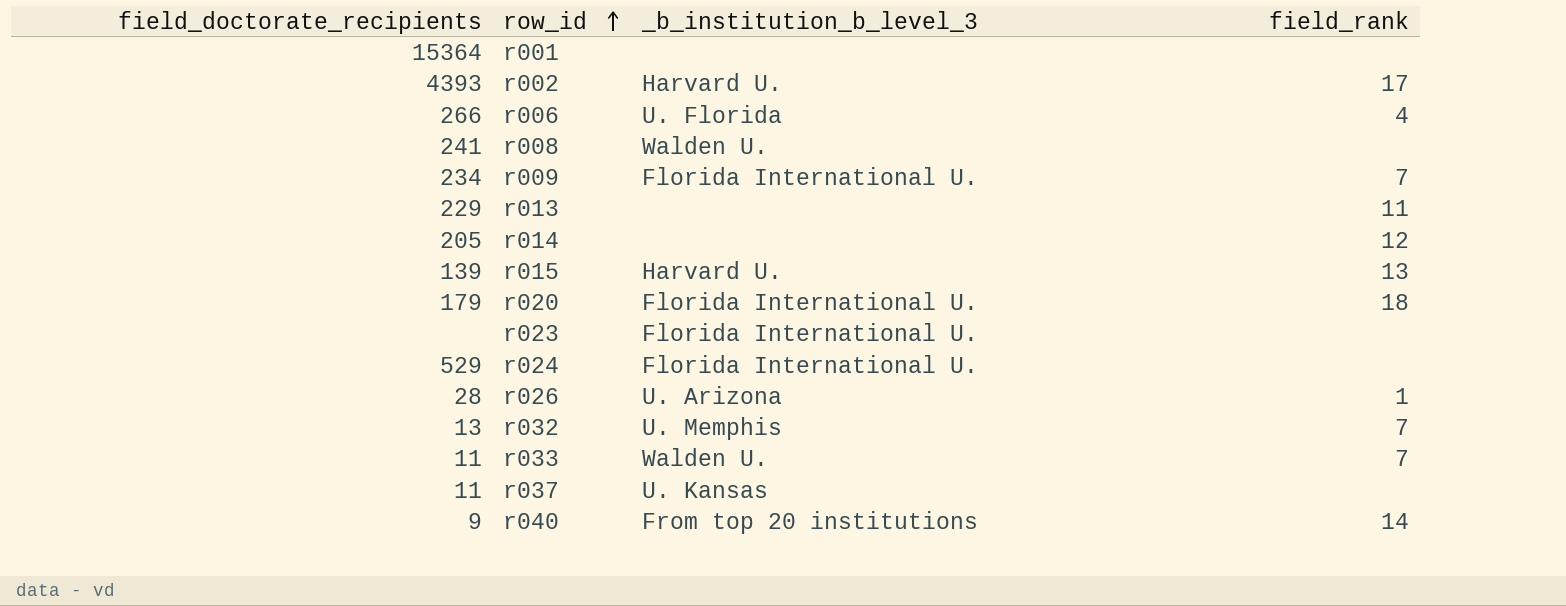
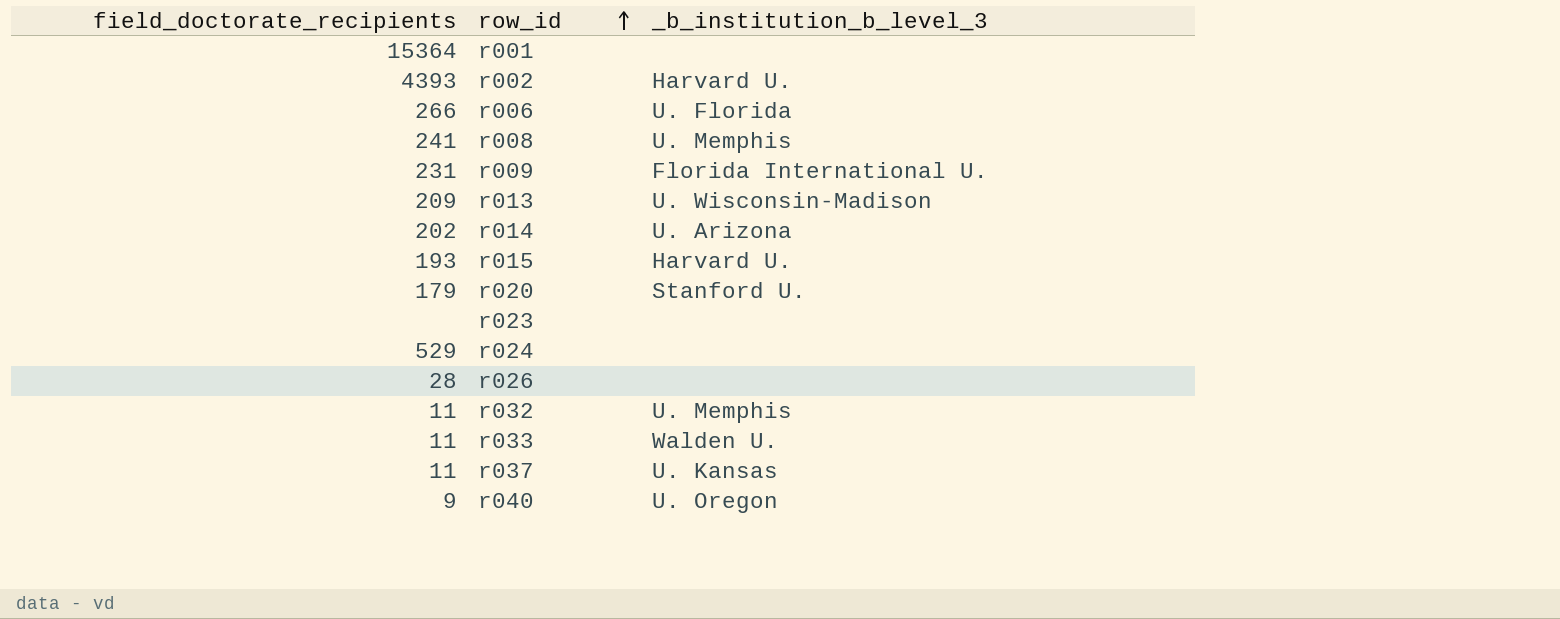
column field_rank | position: 4 -> none
r008 | _b_institution_b_level_3: Walden U. -> U. Memphis
r009 | field_doctorate_recipients: 234 -> 231
r013 | field_doctorate_recipients: 229 -> 209
r013 | _b_institution_b_level_3: none -> U. Wisconsin-Madison
r014 | field_doctorate_recipients: 205 -> 202
r014 | _b_institution_b_level_3: none -> U. Arizona
r015 | field_doctorate_recipients: 139 -> 193
r020 | _b_institution_b_level_3: Florida International U. -> Stanford U.
r023 | _b_institution_b_level_3: Florida International U. -> none
r024 | _b_institution_b_level_3: Florida International U. -> none
r026 | _b_institution_b_level_3: U. Arizona -> none
r032 | field_doctorate_recipients: 13 -> 11
r040 | _b_institution_b_level_3: From top 20 institutions -> U. Oregon

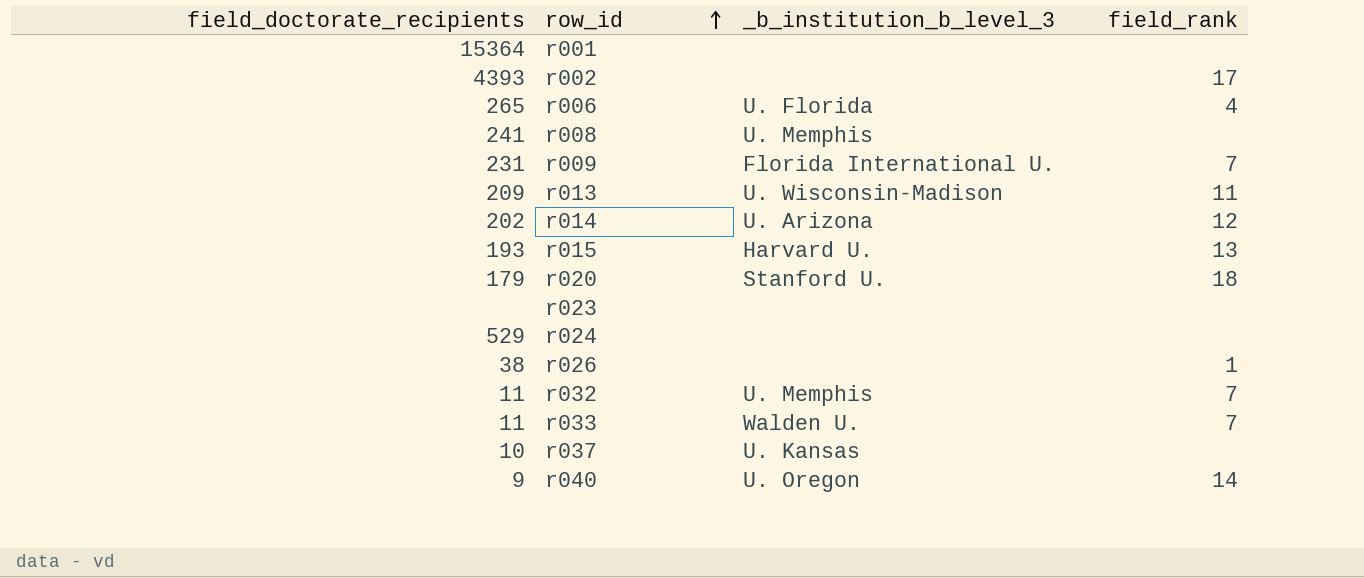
column field_rank | position: none -> 4
r002 | _b_institution_b_level_3: Harvard U. -> none
r006 | field_doctorate_recipients: 266 -> 265
r026 | field_doctorate_recipients: 28 -> 38
r037 | field_doctorate_recipients: 11 -> 10

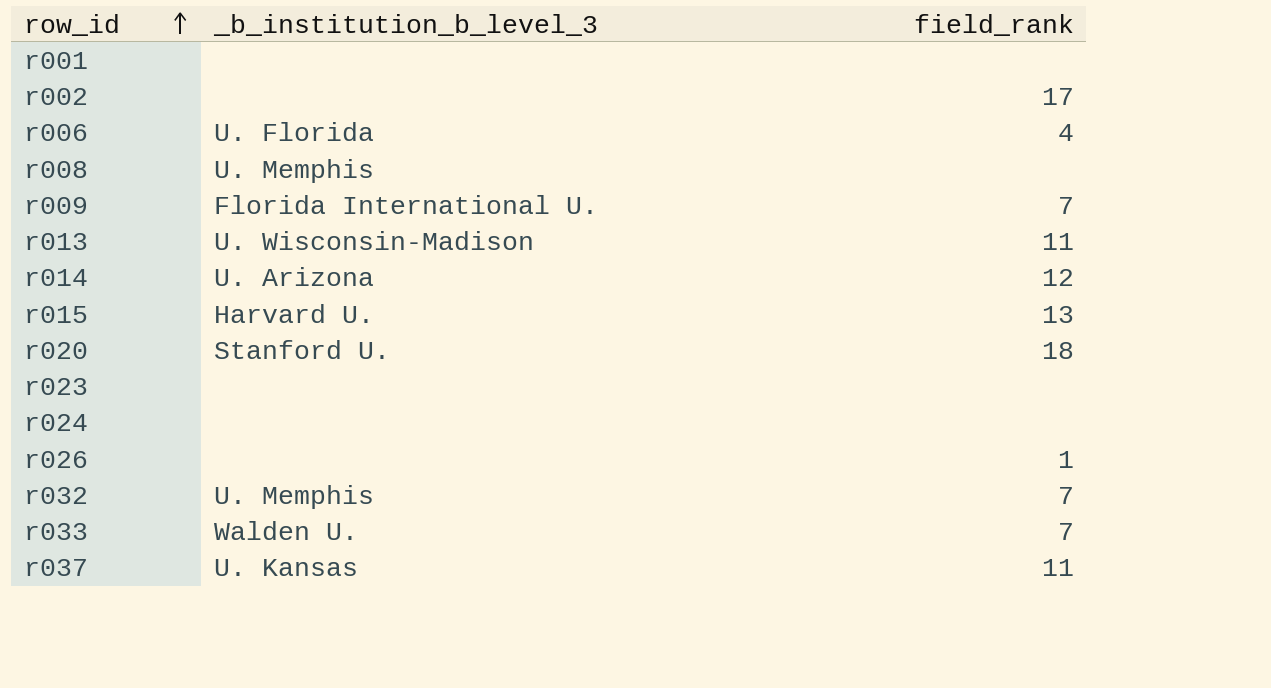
column field_doctorate_recipients | position: 1 -> none
row r040: 9 | U. Oregon | 14 -> none
r037 | field_rank: none -> 11

